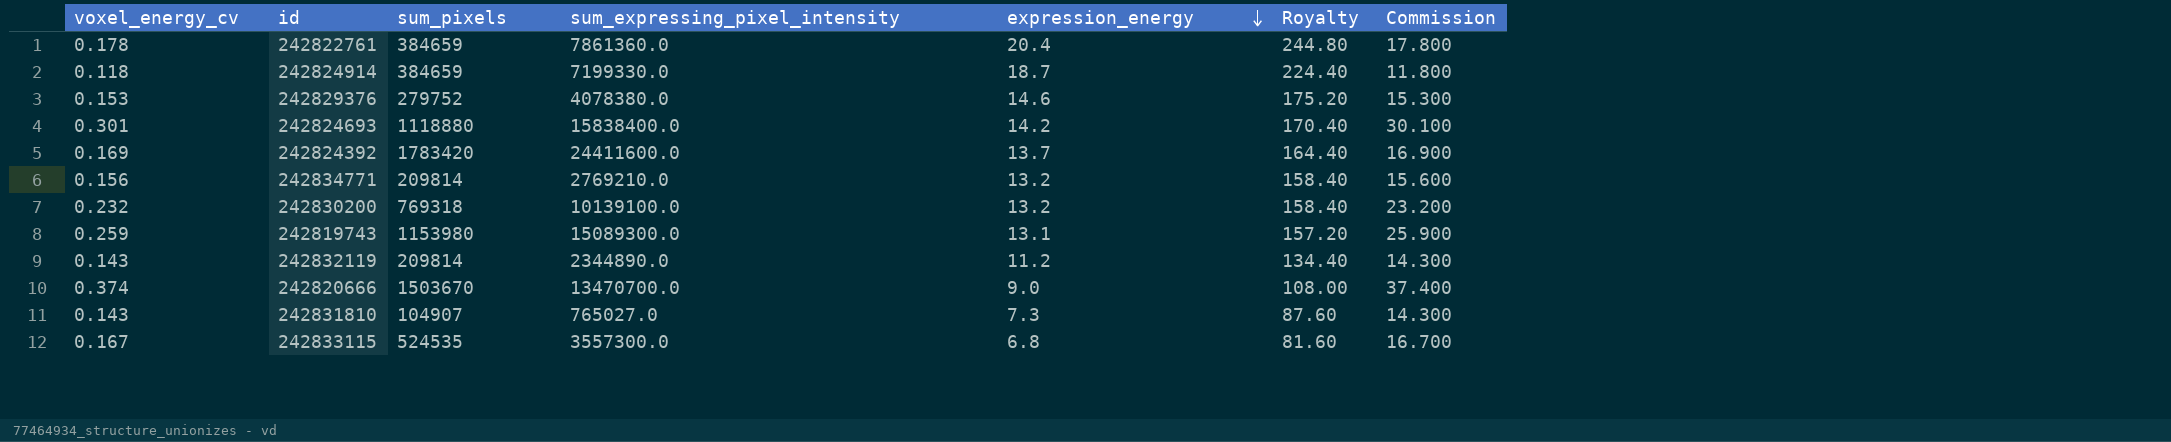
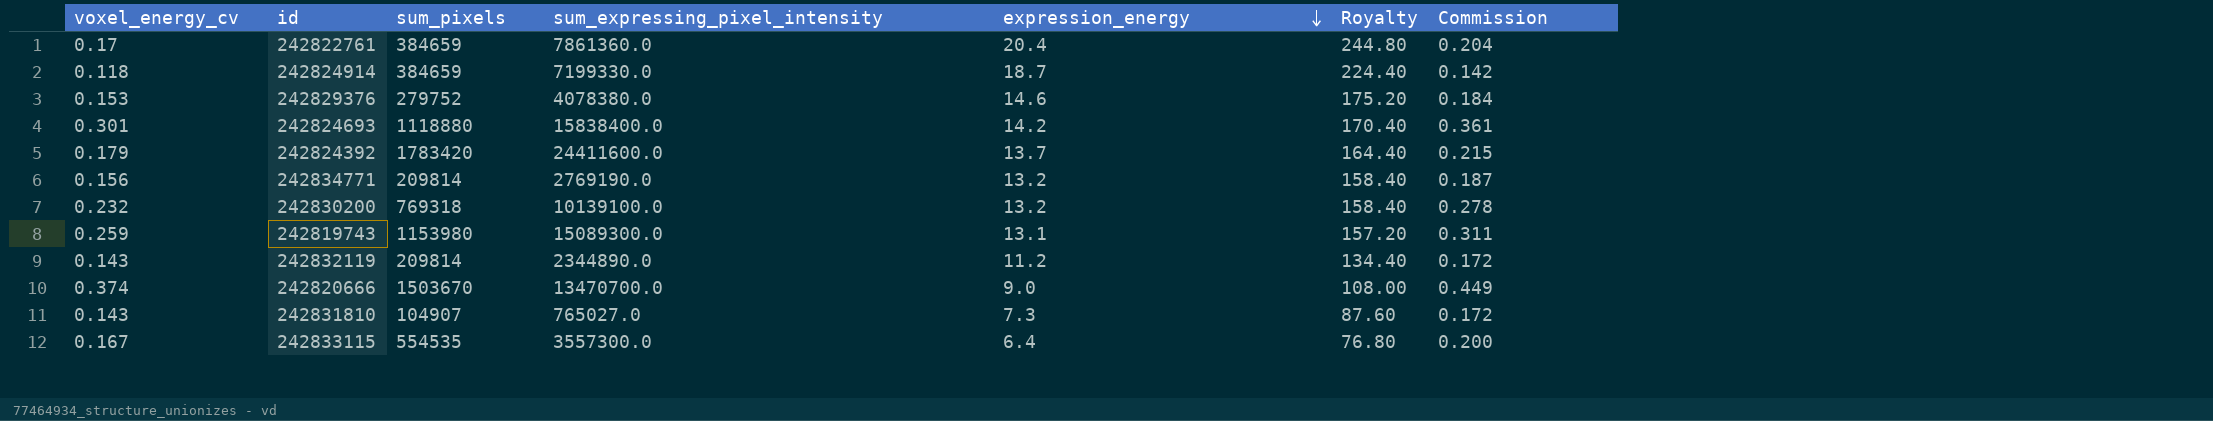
column Commission | formula: [voxel_energy_cv] * 100 -> [voxel_energy_cv] * 1.2
242822761 | voxel_energy_cv: 0.178 -> 0.17
242824392 | voxel_energy_cv: 0.169 -> 0.179
242834771 | sum_expressing_pixel_intensity: 2769210.0 -> 2769190.0
242833115 | sum_pixels: 524535 -> 554535
242833115 | expression_energy: 6.8 -> 6.4
242833115 | Royalty: 81.60 -> 76.80

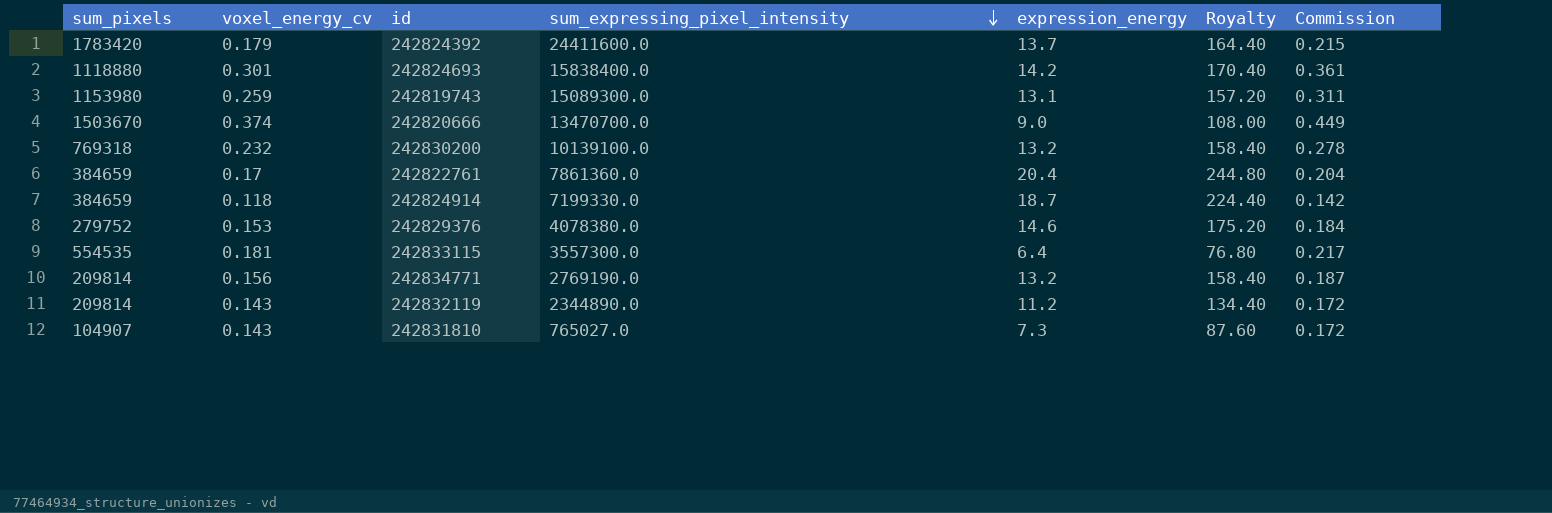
row order: expression_energy descending -> sum_expressing_pixel_intensity descending
column sum_pixels | position: 3 -> 1
242833115 | voxel_energy_cv: 0.167 -> 0.181
242833115 | Commission: 0.200 -> 0.217

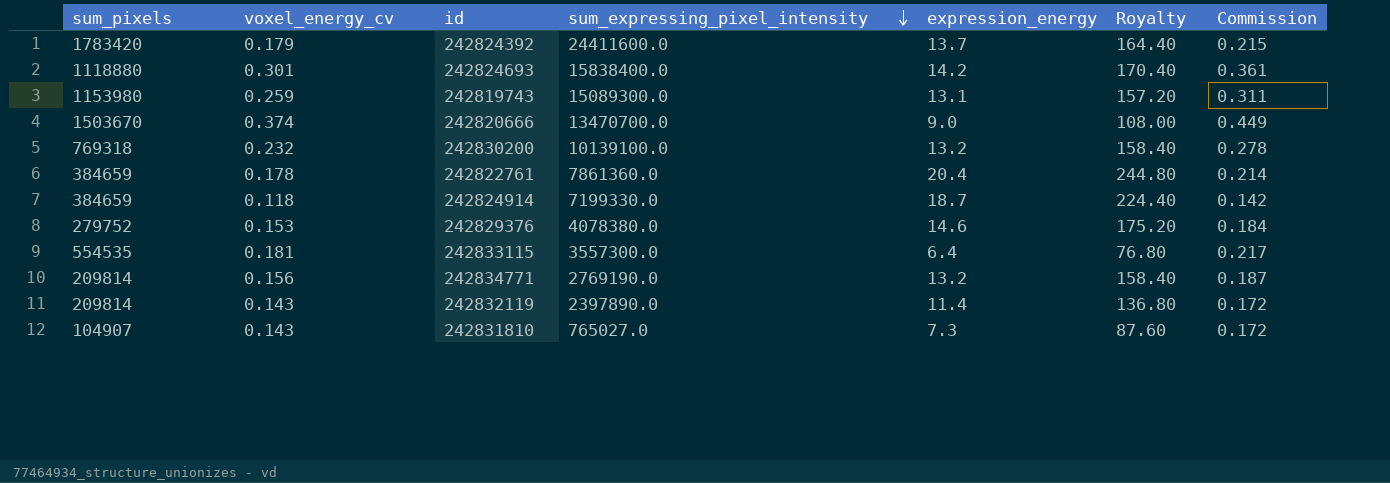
242822761 | voxel_energy_cv: 0.17 -> 0.178
242822761 | Commission: 0.204 -> 0.214
242832119 | sum_expressing_pixel_intensity: 2344890.0 -> 2397890.0
242832119 | expression_energy: 11.2 -> 11.4
242832119 | Royalty: 134.40 -> 136.80

